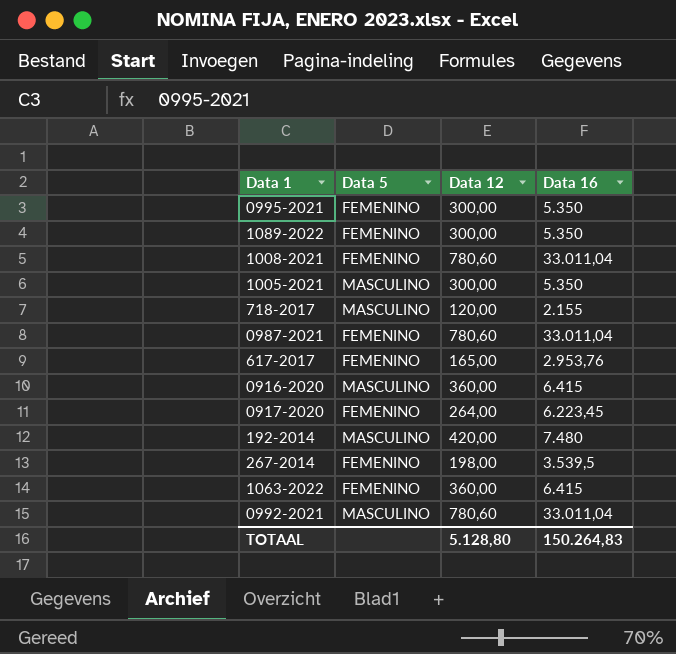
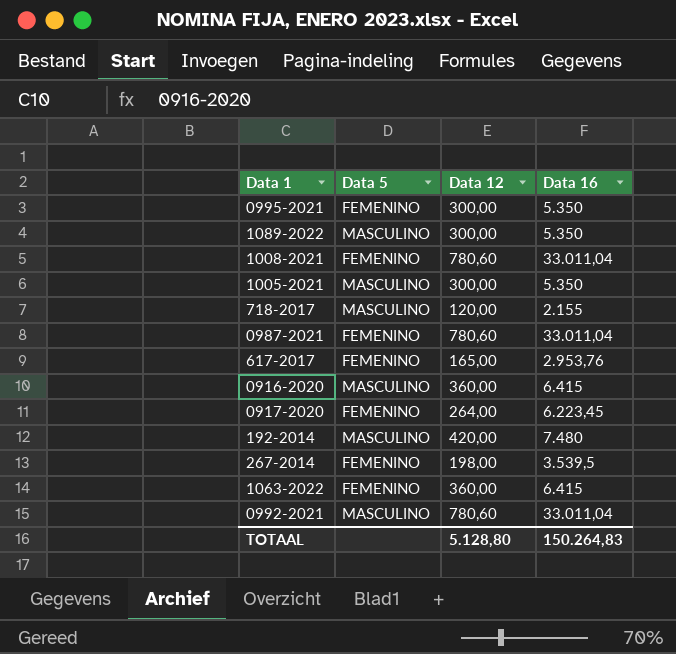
1089-2022 | Data 5: FEMENINO -> MASCULINO

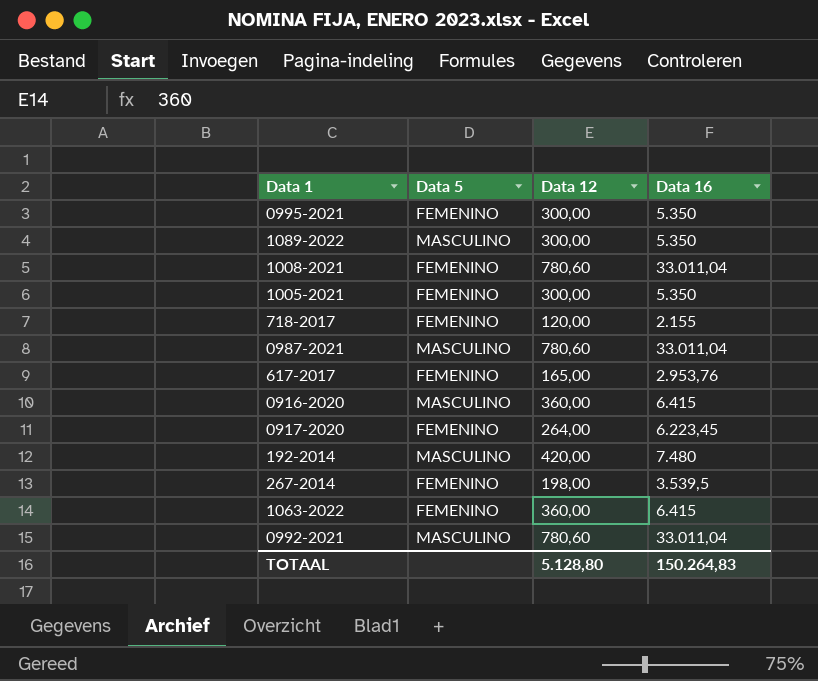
1005-2021 | Data 5: MASCULINO -> FEMENINO
718-2017 | Data 5: MASCULINO -> FEMENINO
0987-2021 | Data 5: FEMENINO -> MASCULINO

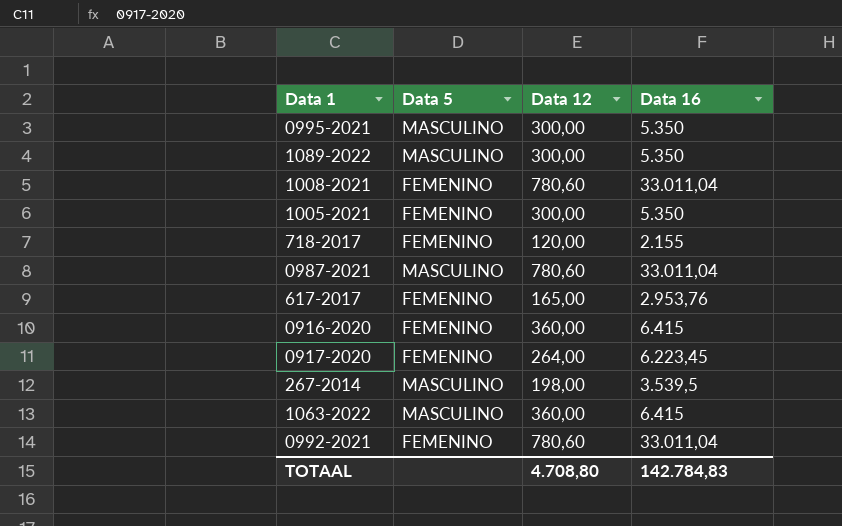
row 192-2014: MASCULINO | 420,00 | 7.480 -> none
0995-2021 | Data 5: FEMENINO -> MASCULINO
0916-2020 | Data 5: MASCULINO -> FEMENINO
267-2014 | Data 5: FEMENINO -> MASCULINO
1063-2022 | Data 5: FEMENINO -> MASCULINO
0992-2021 | Data 5: MASCULINO -> FEMENINO
TOTAAL | Data 12: 5.128,80 -> 4.708,80
TOTAAL | Data 16: 150.264,83 -> 142.784,83

